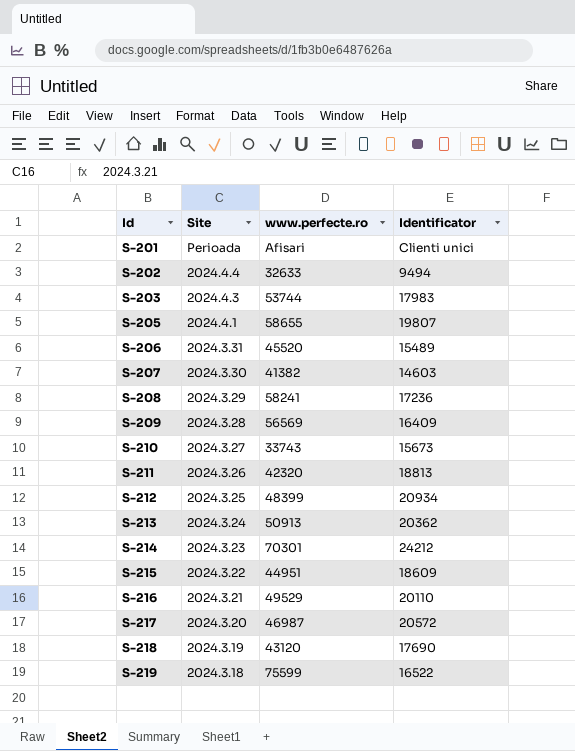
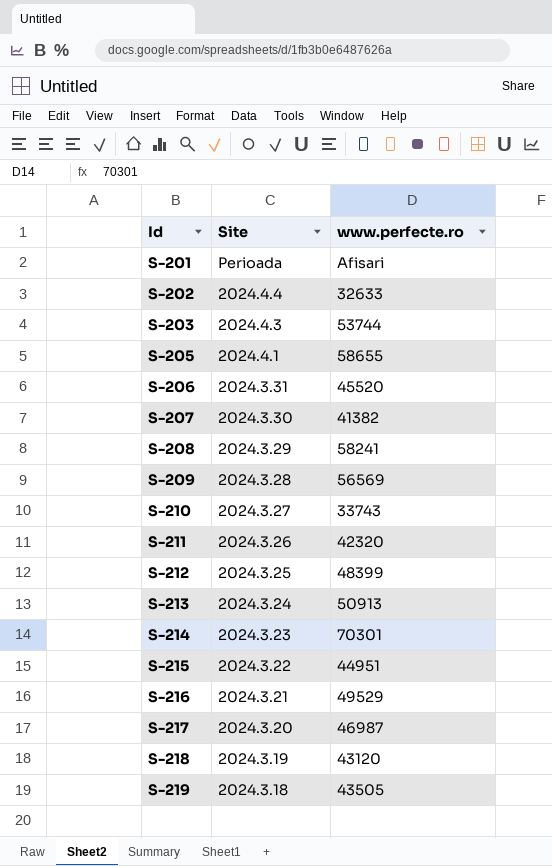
column Identificator | position: 4 -> none
S-219 | www.perfecte.ro: 75599 -> 43505

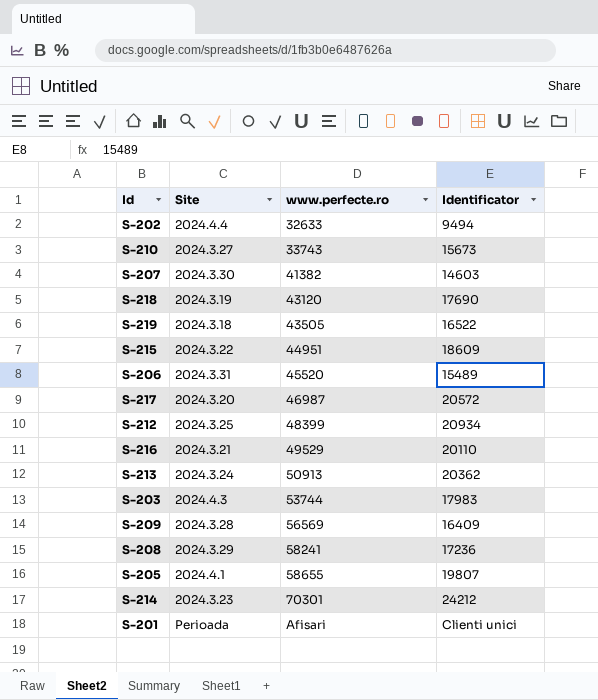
row order: Id ascending -> www.perfecte.ro ascending
column Identificator | position: none -> 4
row S-211: 2024.3.26 | 42320 -> none

